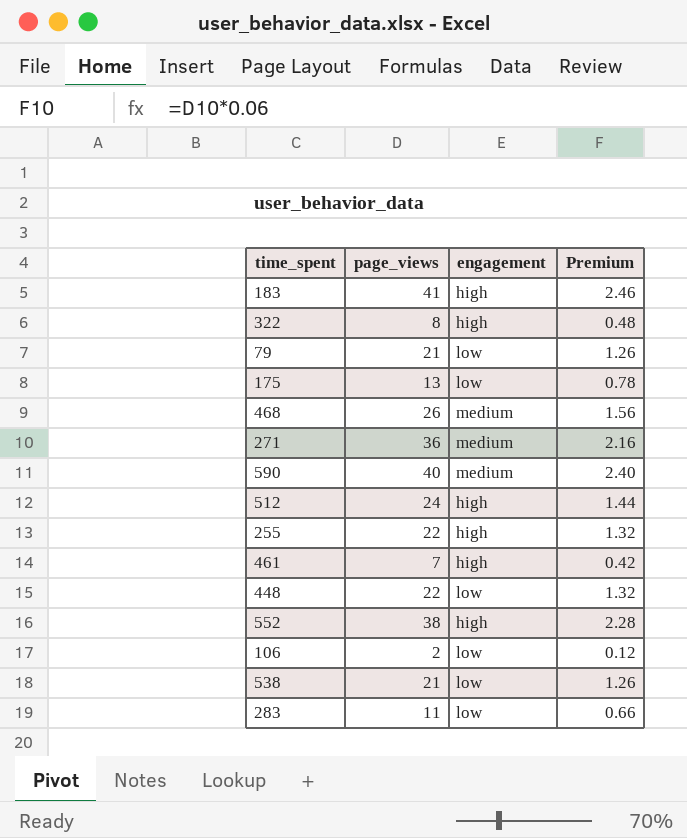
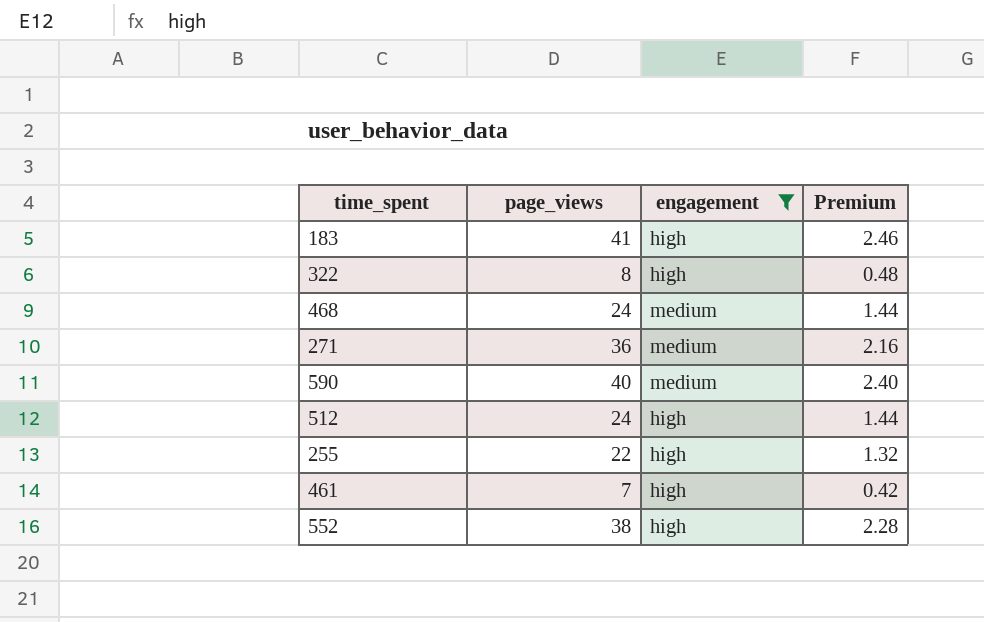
filter: none -> engagement != low
468 | page_views: 26 -> 24
468 | Premium: 1.56 -> 1.44

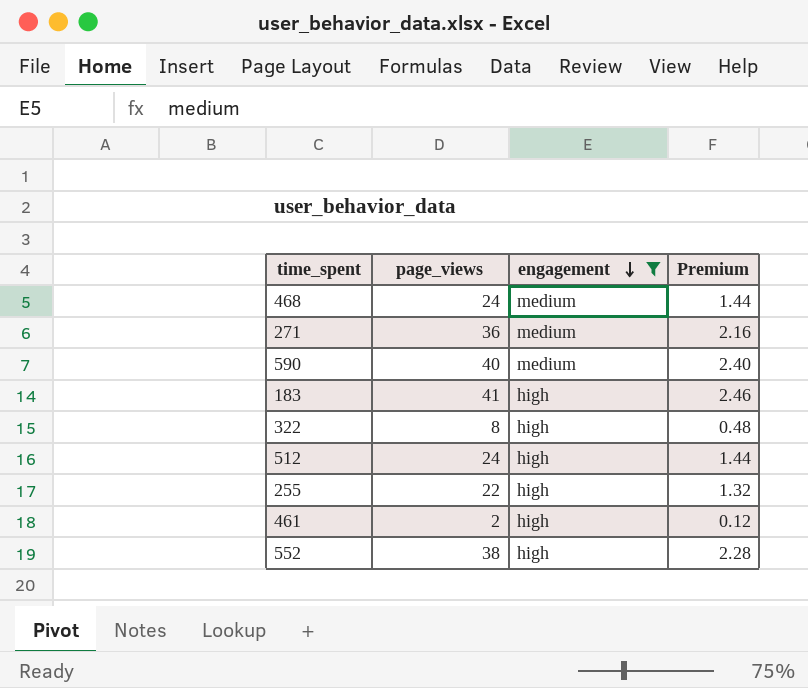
row order: none -> engagement descending
461 | page_views: 7 -> 2
461 | Premium: 0.42 -> 0.12

